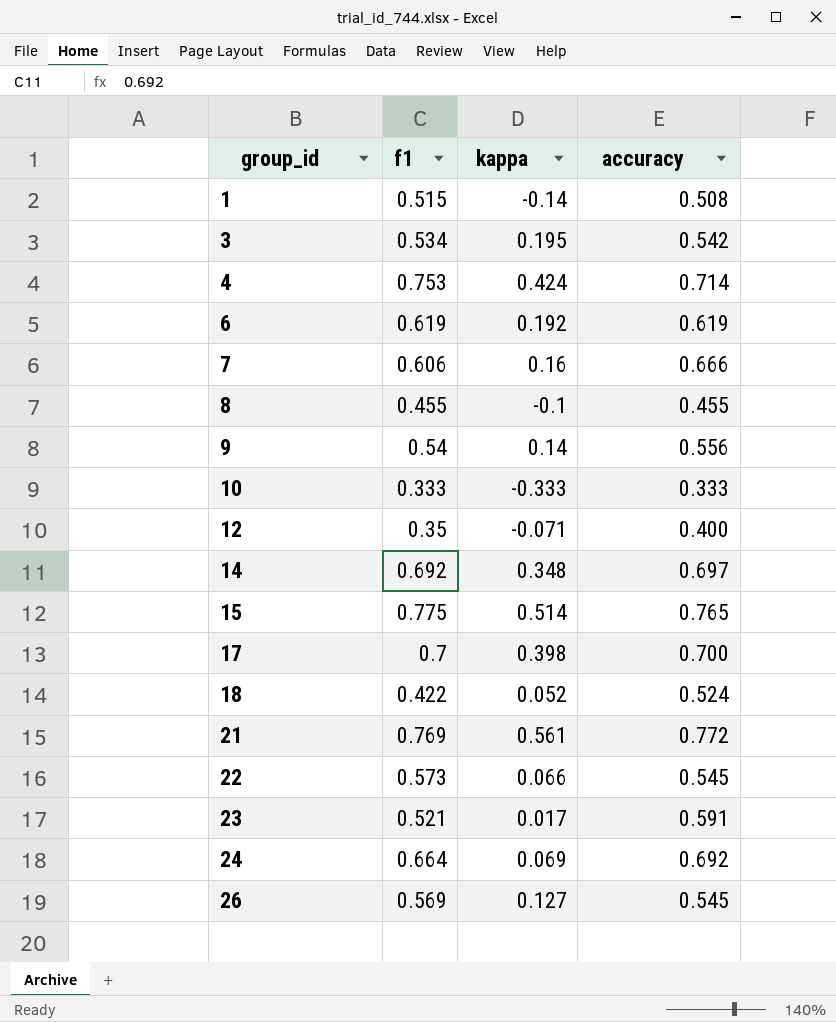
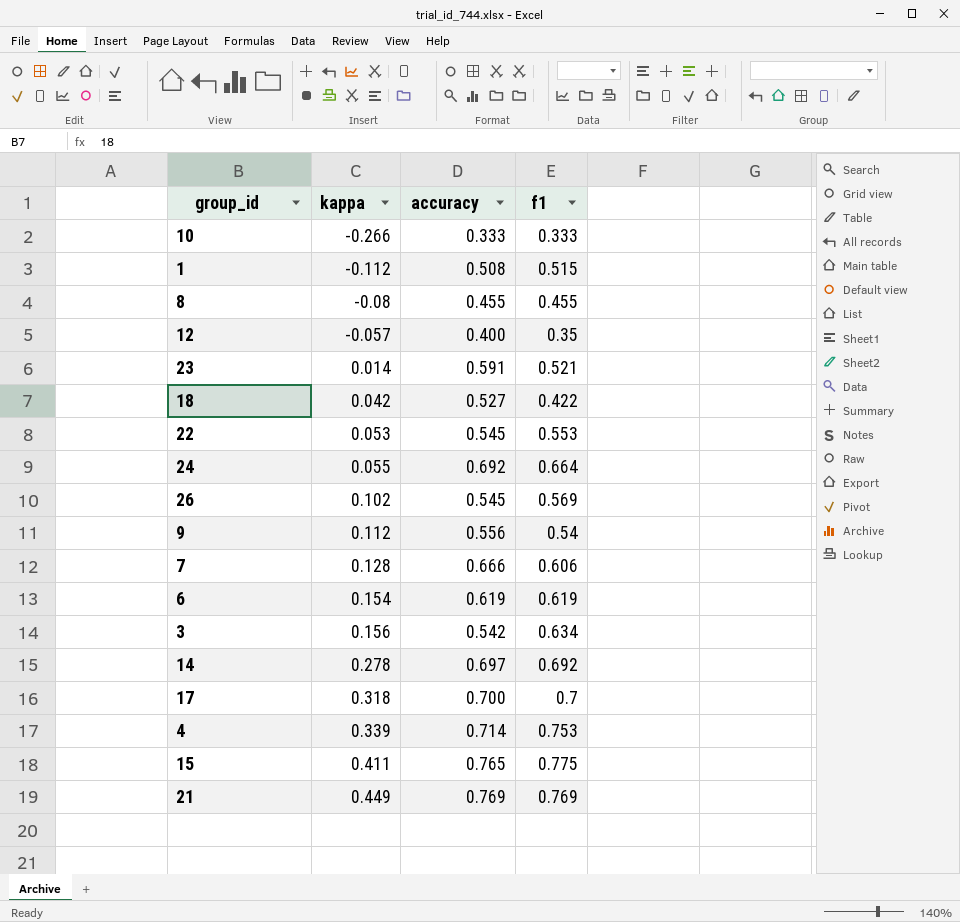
row order: group_id ascending -> kappa ascending
column f1 | position: 2 -> 4
10 | kappa: -0.333 -> -0.266
1 | kappa: -0.14 -> -0.112
8 | kappa: -0.1 -> -0.08
12 | kappa: -0.071 -> -0.057
23 | kappa: 0.017 -> 0.014
18 | kappa: 0.052 -> 0.042
18 | accuracy: 0.524 -> 0.527
22 | kappa: 0.066 -> 0.053
22 | f1: 0.573 -> 0.553
24 | kappa: 0.069 -> 0.055
26 | kappa: 0.127 -> 0.102
9 | kappa: 0.14 -> 0.112
7 | kappa: 0.16 -> 0.128
6 | kappa: 0.192 -> 0.154
3 | kappa: 0.195 -> 0.156
3 | f1: 0.534 -> 0.634
14 | kappa: 0.348 -> 0.278
17 | kappa: 0.398 -> 0.318
4 | kappa: 0.424 -> 0.339
15 | kappa: 0.514 -> 0.411
21 | kappa: 0.561 -> 0.449
21 | accuracy: 0.772 -> 0.769

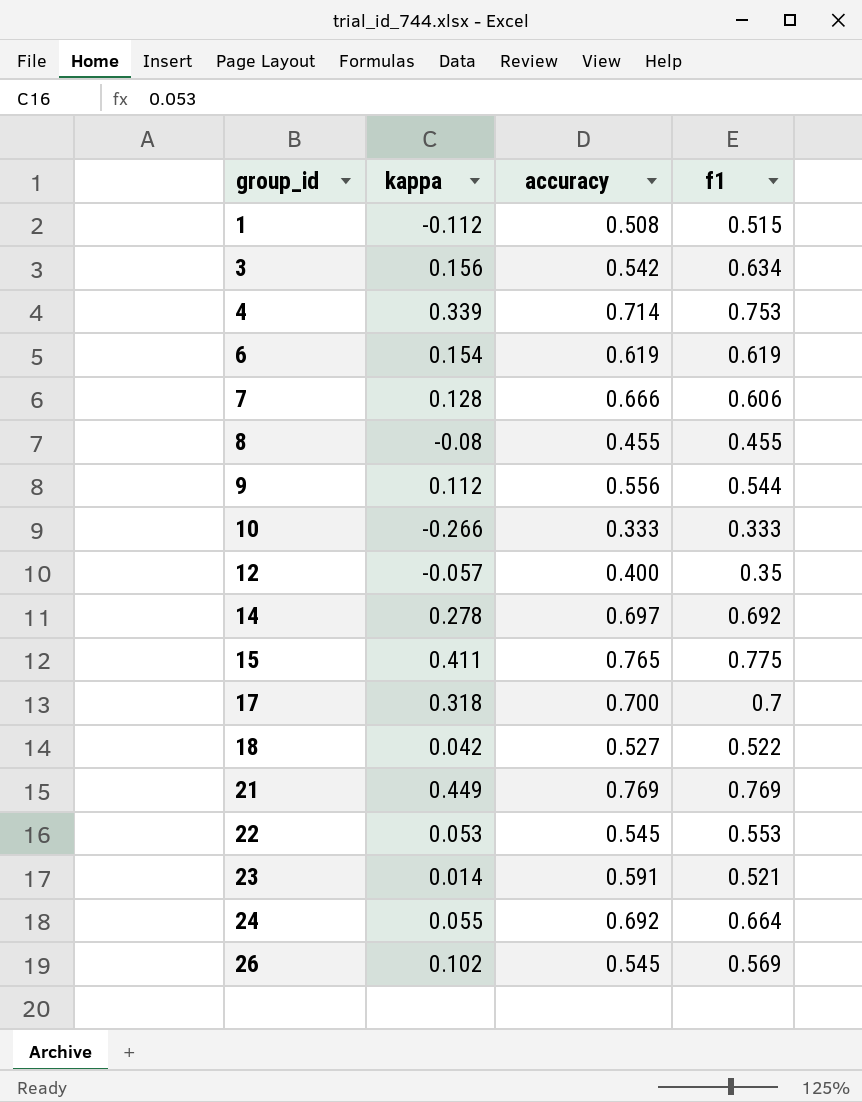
row order: kappa ascending -> group_id ascending
9 | f1: 0.54 -> 0.544
18 | f1: 0.422 -> 0.522

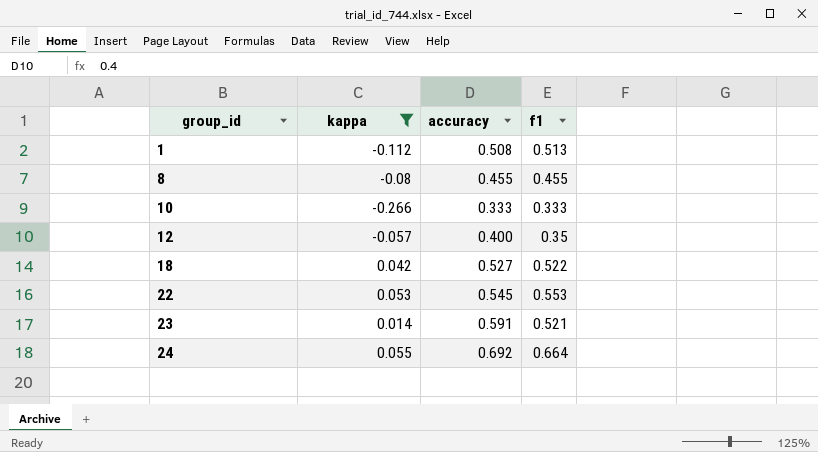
filter: none -> kappa <= 0.055
1 | f1: 0.515 -> 0.513

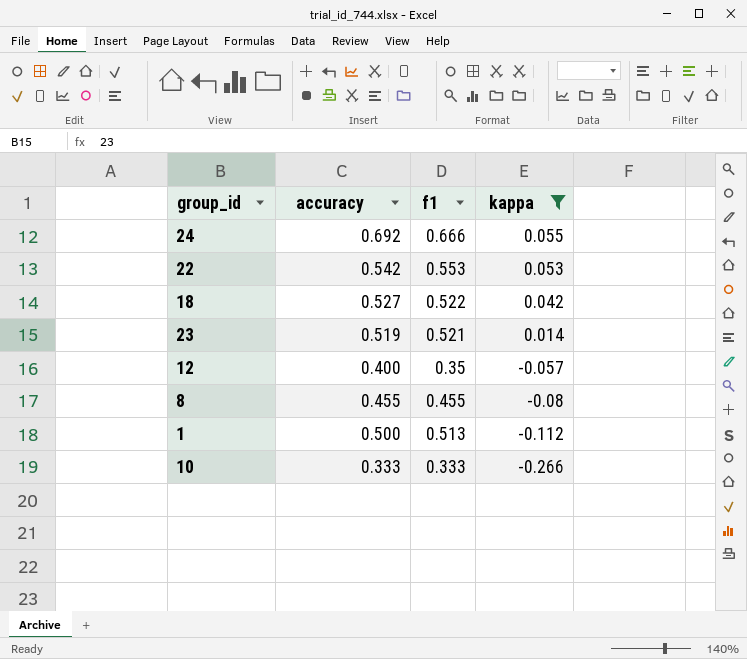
row order: group_id ascending -> kappa descending
column kappa | position: 2 -> 4
24 | f1: 0.664 -> 0.666
22 | accuracy: 0.545 -> 0.542
23 | accuracy: 0.591 -> 0.519
1 | accuracy: 0.508 -> 0.500

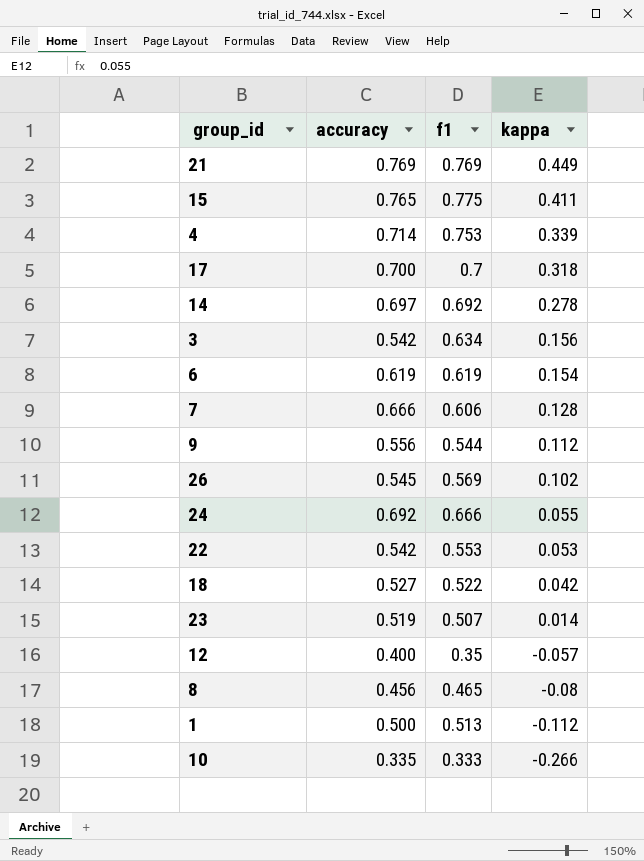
filter: kappa <= 0.055 -> none
23 | f1: 0.521 -> 0.507
8 | accuracy: 0.455 -> 0.456
8 | f1: 0.455 -> 0.465
10 | accuracy: 0.333 -> 0.335

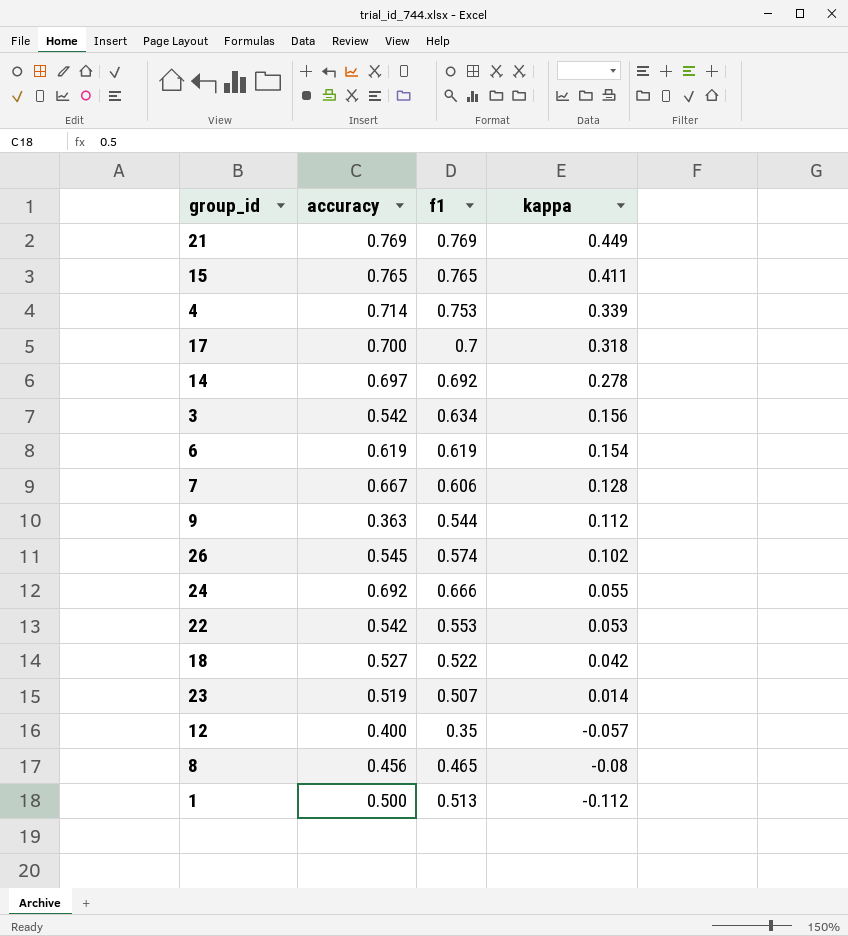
row 10: 0.335 | 0.333 | -0.266 -> none
15 | f1: 0.775 -> 0.765
7 | accuracy: 0.666 -> 0.667
9 | accuracy: 0.556 -> 0.363
26 | f1: 0.569 -> 0.574

